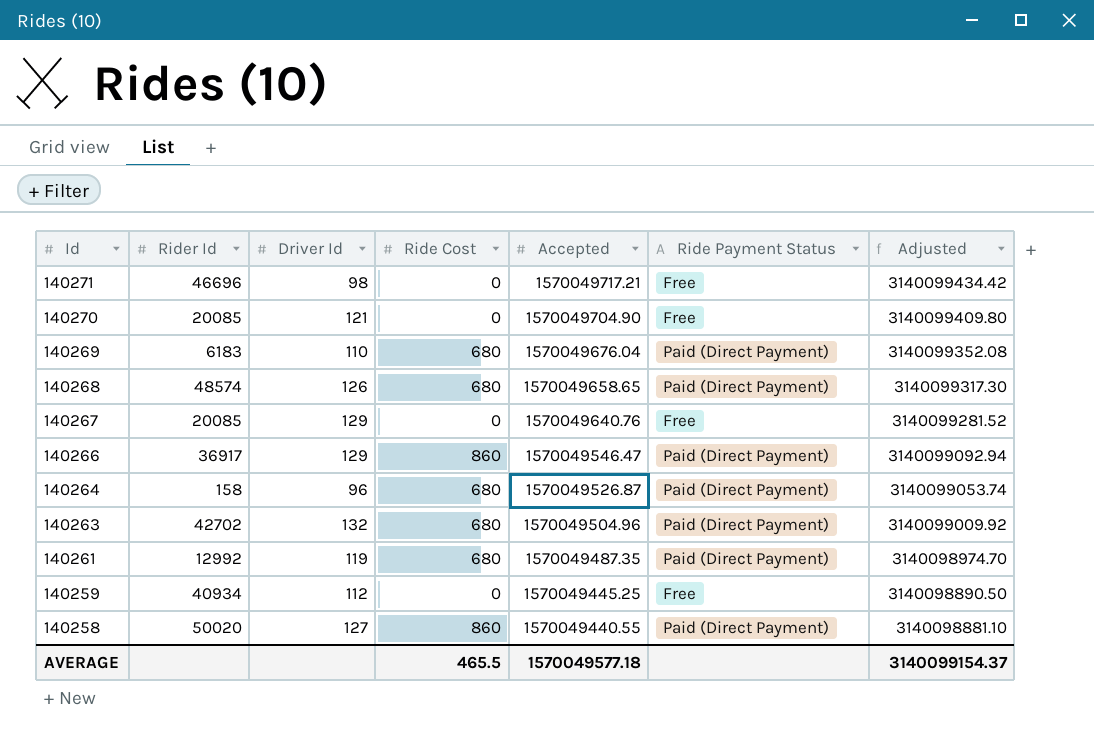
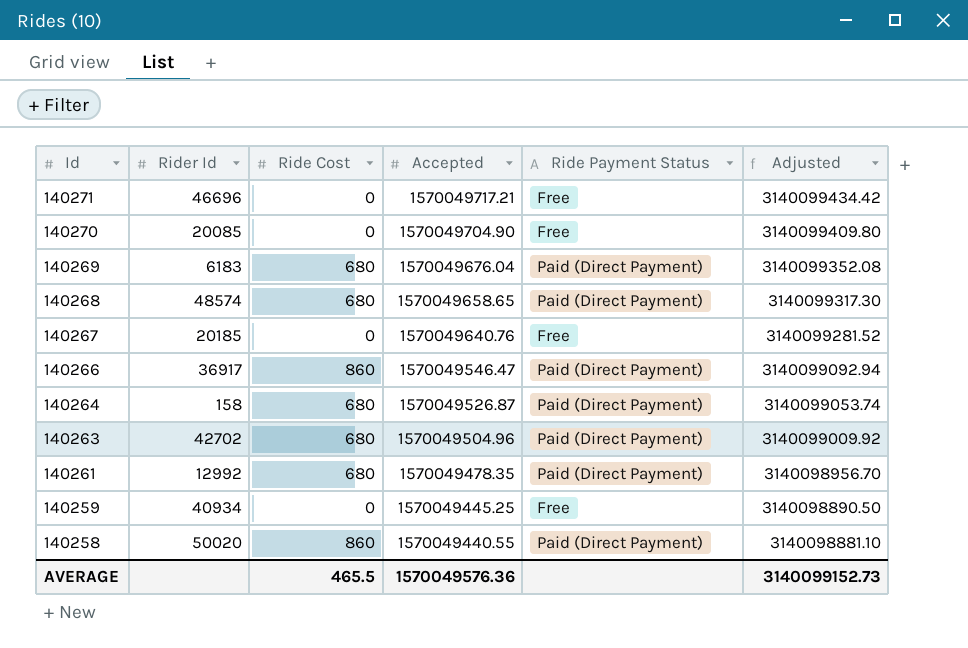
column Driver Id | position: 3 -> none
140267 | Rider Id: 20085 -> 20185
140261 | Accepted: 1570049487.35 -> 1570049478.35
140261 | Adjusted: 3140098974.70 -> 3140098956.70
AVERAGE | Accepted: 1570049577.18 -> 1570049576.36
AVERAGE | Adjusted: 3140099154.37 -> 3140099152.73

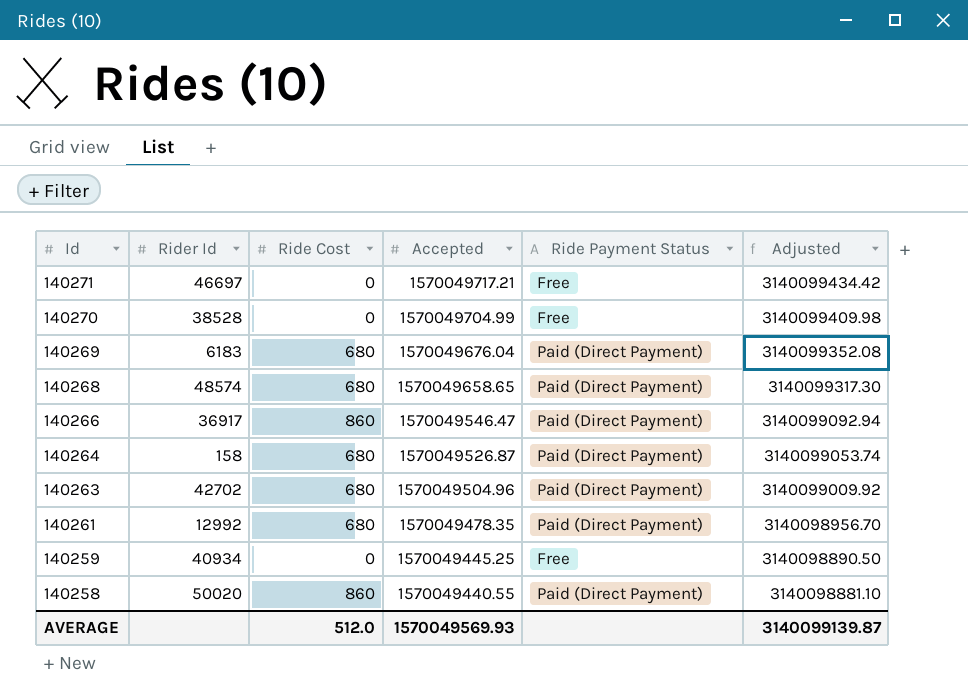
row 140267: 20185 | 0 | 1570049640.76 | Free | 3140099281.52 -> none
140271 | Rider Id: 46696 -> 46697
140270 | Rider Id: 20085 -> 38528
140270 | Accepted: 1570049704.90 -> 1570049704.99
140270 | Adjusted: 3140099409.80 -> 3140099409.98
AVERAGE | Ride Cost: 465.5 -> 512.0
AVERAGE | Accepted: 1570049576.36 -> 1570049569.93
AVERAGE | Adjusted: 3140099152.73 -> 3140099139.87

